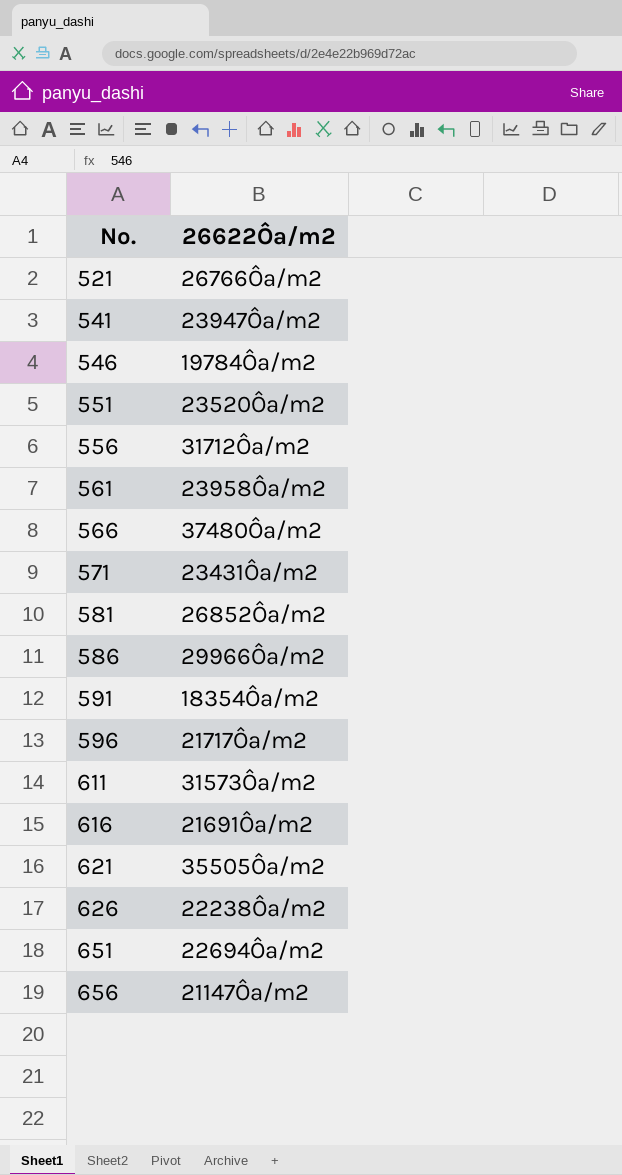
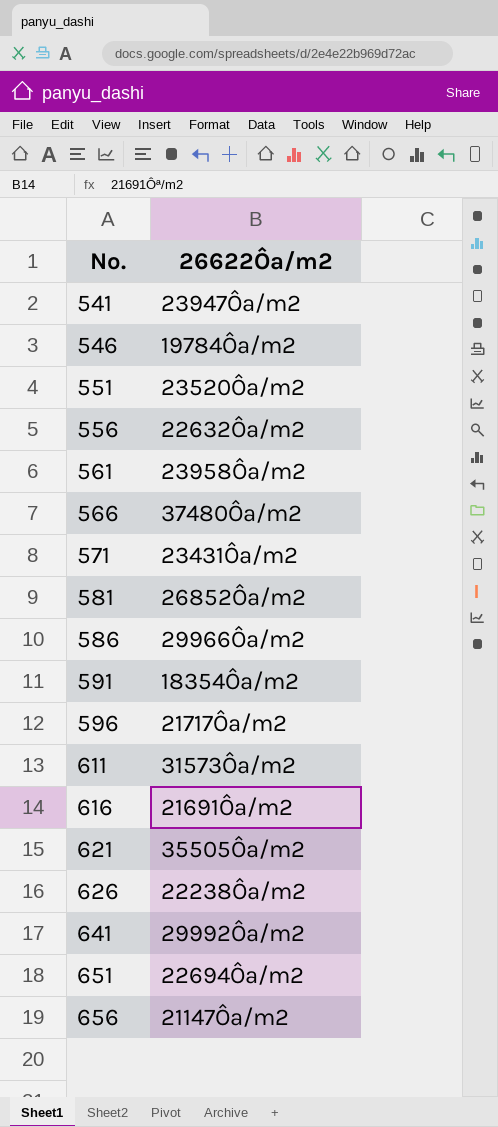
row 521: 26766Ôª/m2 -> none
556 | 26622Ôª/m2: 31712Ôª/m2 -> 22632Ôª/m2
row 641: none -> 29992Ôª/m2

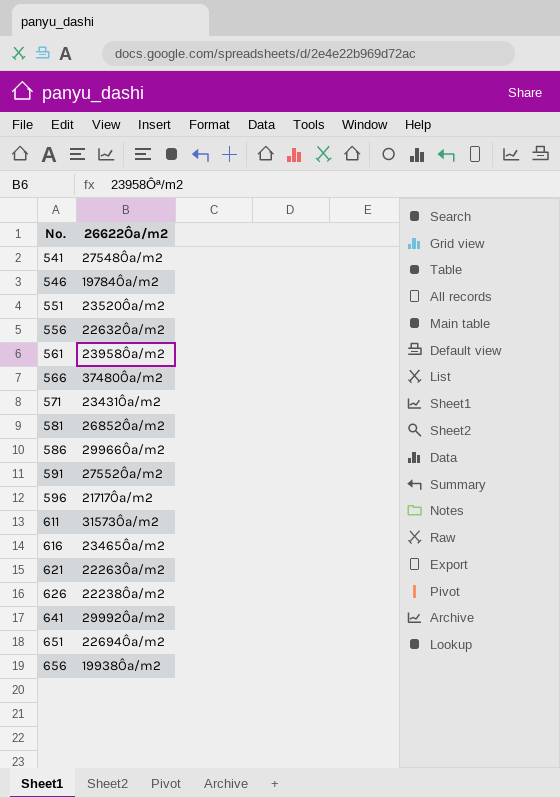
541 | 26622Ôª/m2: 23947Ôª/m2 -> 27548Ôª/m2
591 | 26622Ôª/m2: 18354Ôª/m2 -> 27552Ôª/m2
616 | 26622Ôª/m2: 21691Ôª/m2 -> 23465Ôª/m2
621 | 26622Ôª/m2: 35505Ôª/m2 -> 22263Ôª/m2
656 | 26622Ôª/m2: 21147Ôª/m2 -> 19938Ôª/m2

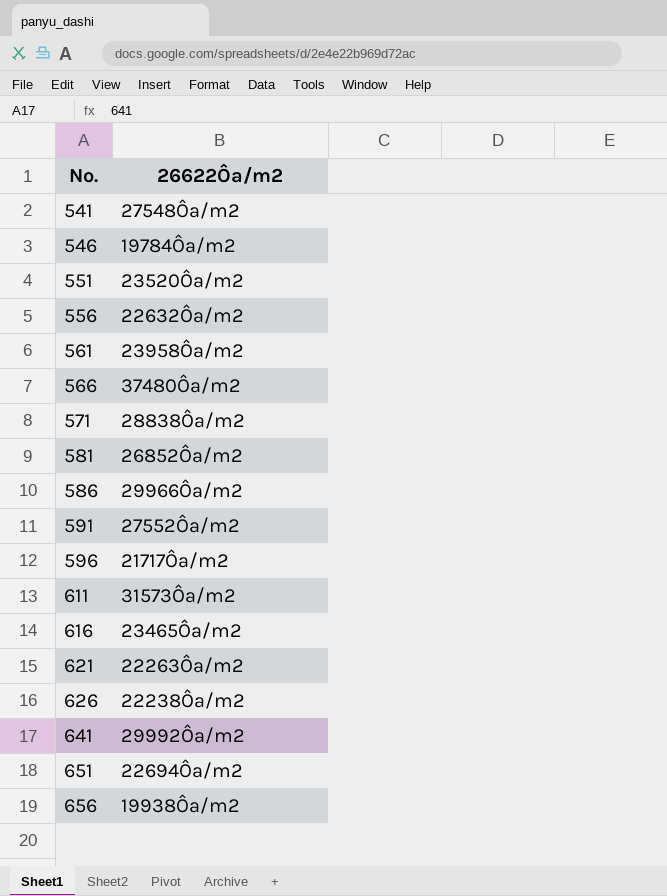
571 | 26622Ôª/m2: 23431Ôª/m2 -> 28838Ôª/m2

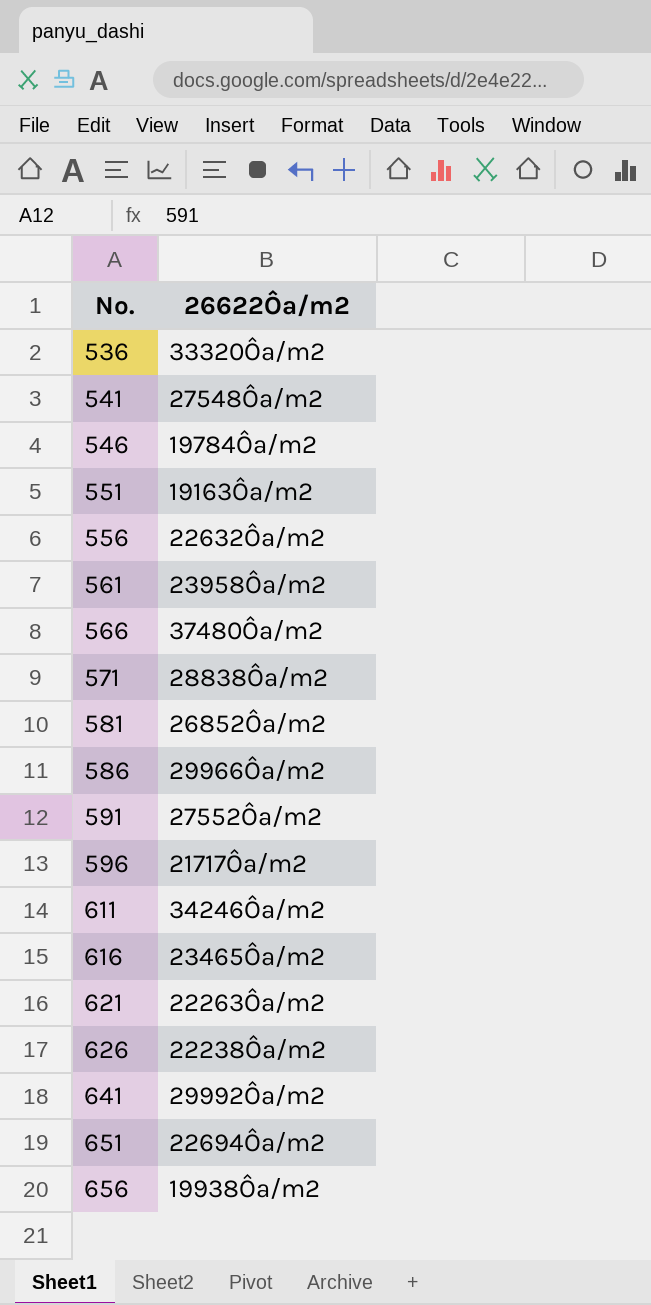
row 536: none -> 33320Ôª/m2
551 | 26622Ôª/m2: 23520Ôª/m2 -> 19163Ôª/m2
611 | 26622Ôª/m2: 31573Ôª/m2 -> 34246Ôª/m2

